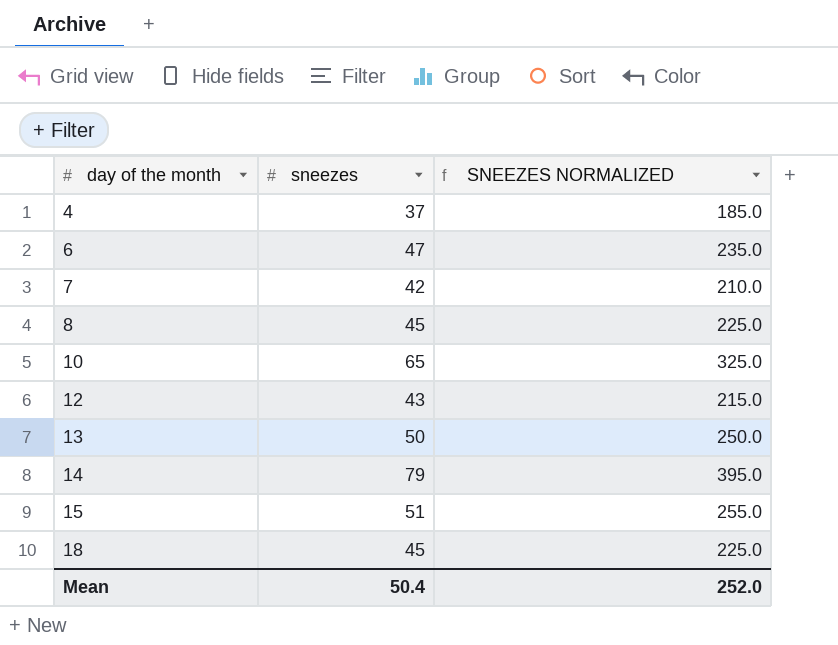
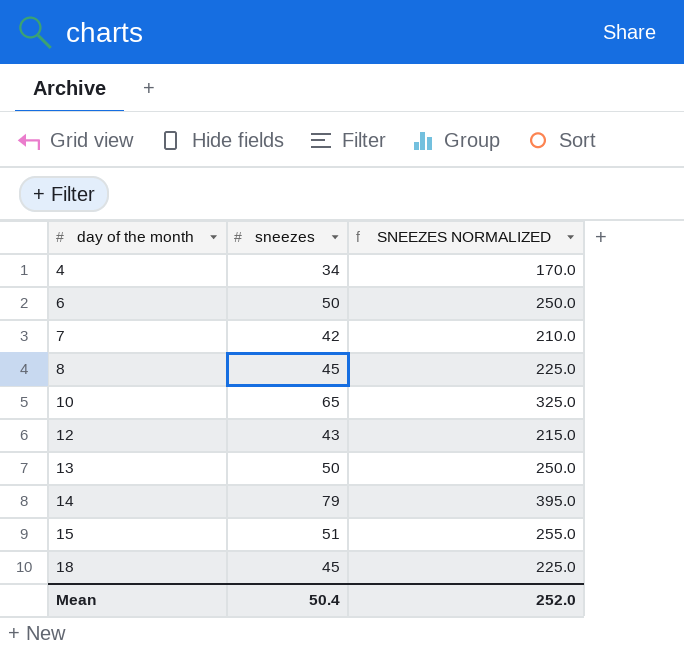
4 | sneezes: 37 -> 34
4 | SNEEZES NORMALIZED: 185.0 -> 170.0
6 | sneezes: 47 -> 50
6 | SNEEZES NORMALIZED: 235.0 -> 250.0

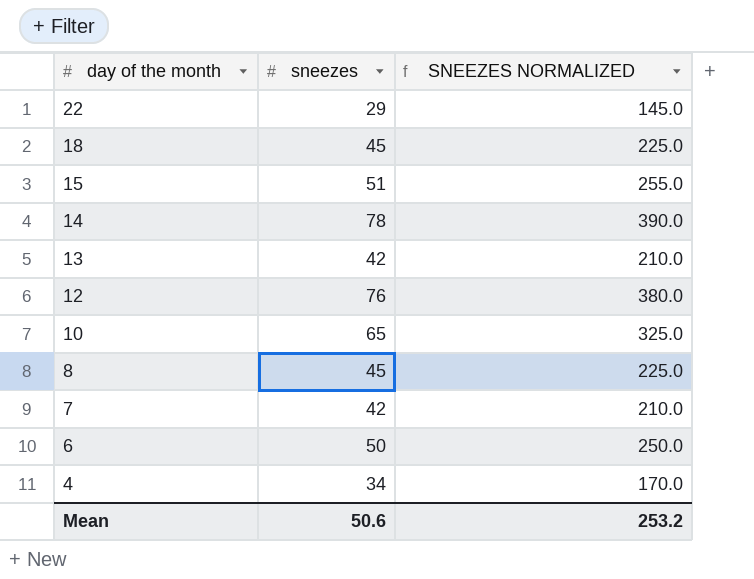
row order: day of the month ascending -> day of the month descending
row 22: none -> 29 | 145.0
14 | sneezes: 79 -> 78
14 | SNEEZES NORMALIZED: 395.0 -> 390.0
13 | sneezes: 50 -> 42
13 | SNEEZES NORMALIZED: 250.0 -> 210.0
12 | sneezes: 43 -> 76
12 | SNEEZES NORMALIZED: 215.0 -> 380.0
Mean | sneezes: 50.4 -> 50.6
Mean | SNEEZES NORMALIZED: 252.0 -> 253.2

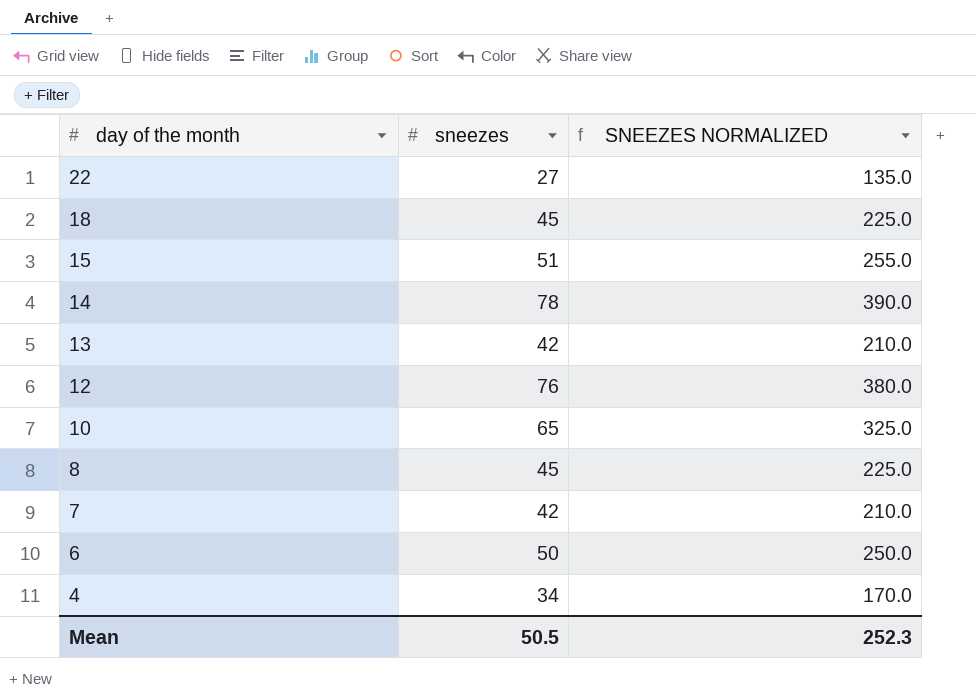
22 | sneezes: 29 -> 27
22 | SNEEZES NORMALIZED: 145.0 -> 135.0
Mean | sneezes: 50.6 -> 50.5
Mean | SNEEZES NORMALIZED: 253.2 -> 252.3

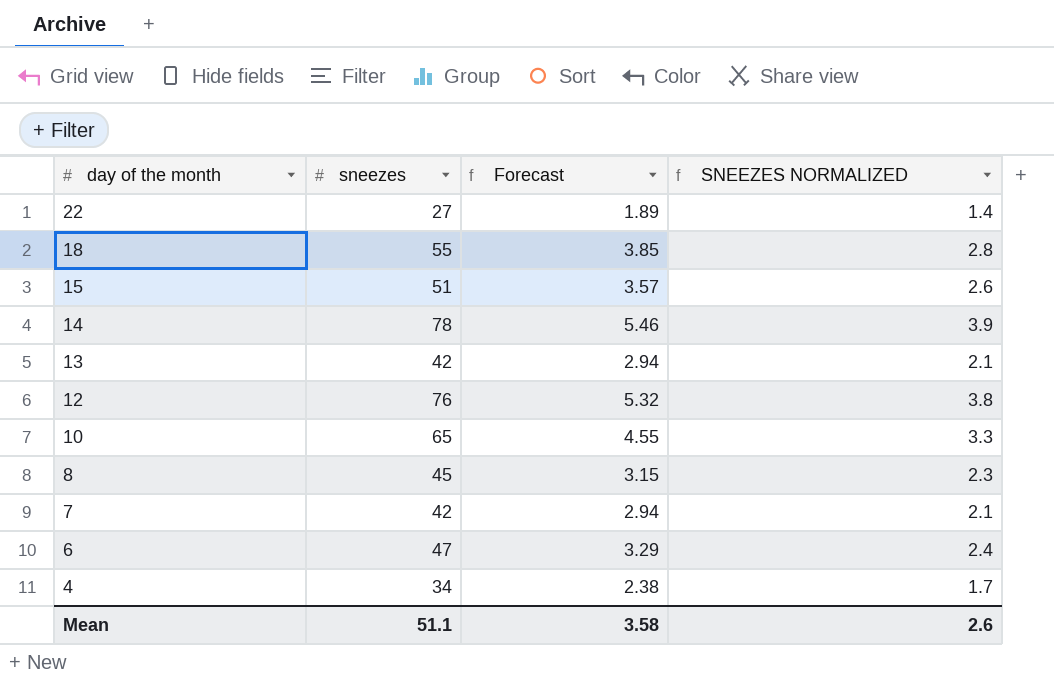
column Forecast | formula: none -> [sneezes] * 0.07
column SNEEZES NORMALIZED | formula: [sneezes] * 5 -> [sneezes] * 0.05
18 | sneezes: 45 -> 55
6 | sneezes: 50 -> 47
Mean | sneezes: 50.5 -> 51.1
Mean | SNEEZES NORMALIZED: 252.3 -> 2.6

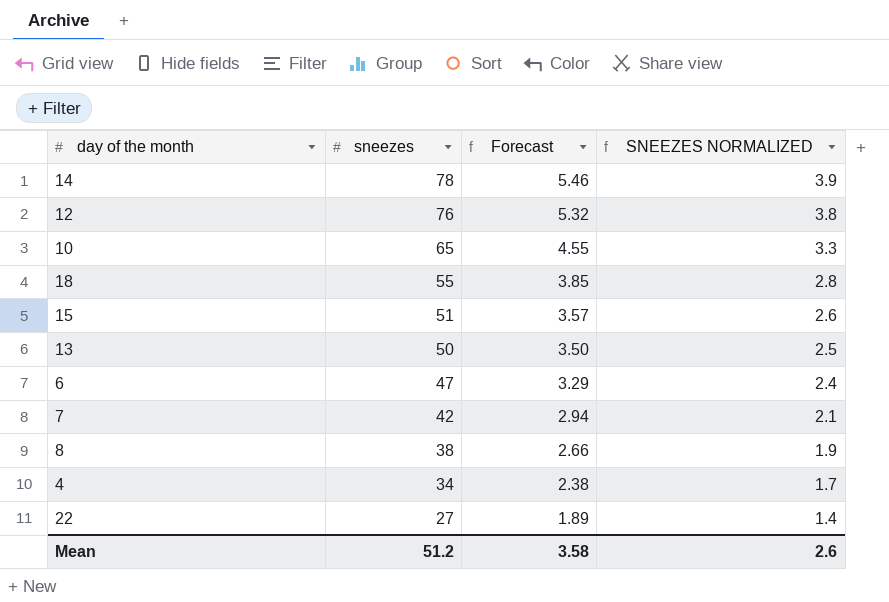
row order: day of the month descending -> sneezes descending
13 | sneezes: 42 -> 50
13 | Forecast: 2.94 -> 3.50
13 | SNEEZES NORMALIZED: 2.1 -> 2.5
8 | sneezes: 45 -> 38
8 | Forecast: 3.15 -> 2.66
8 | SNEEZES NORMALIZED: 2.3 -> 1.9
Mean | sneezes: 51.1 -> 51.2

